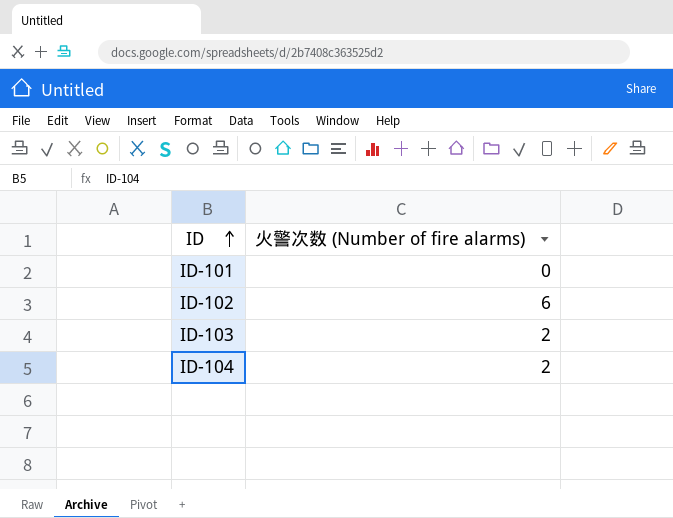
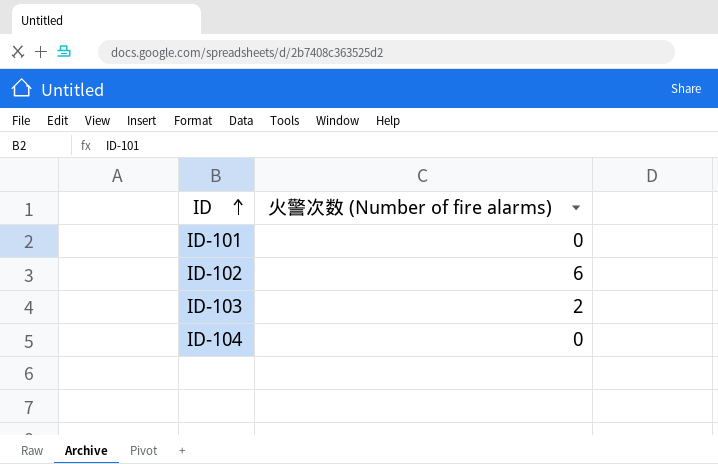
ID-104 | 火警次数 (Number of fire alarms): 2 -> 0

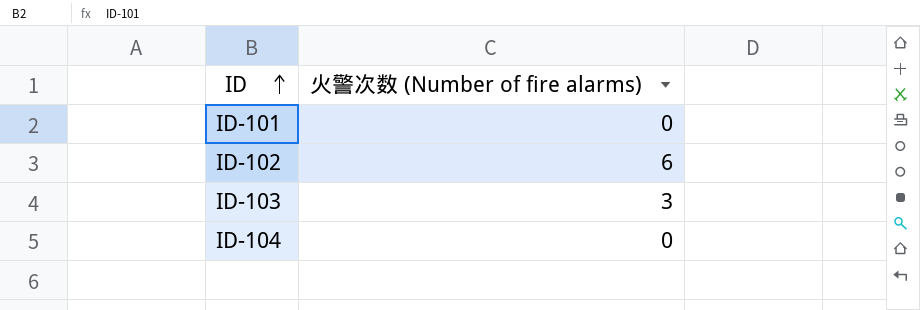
ID-103 | 火警次数 (Number of fire alarms): 2 -> 3

